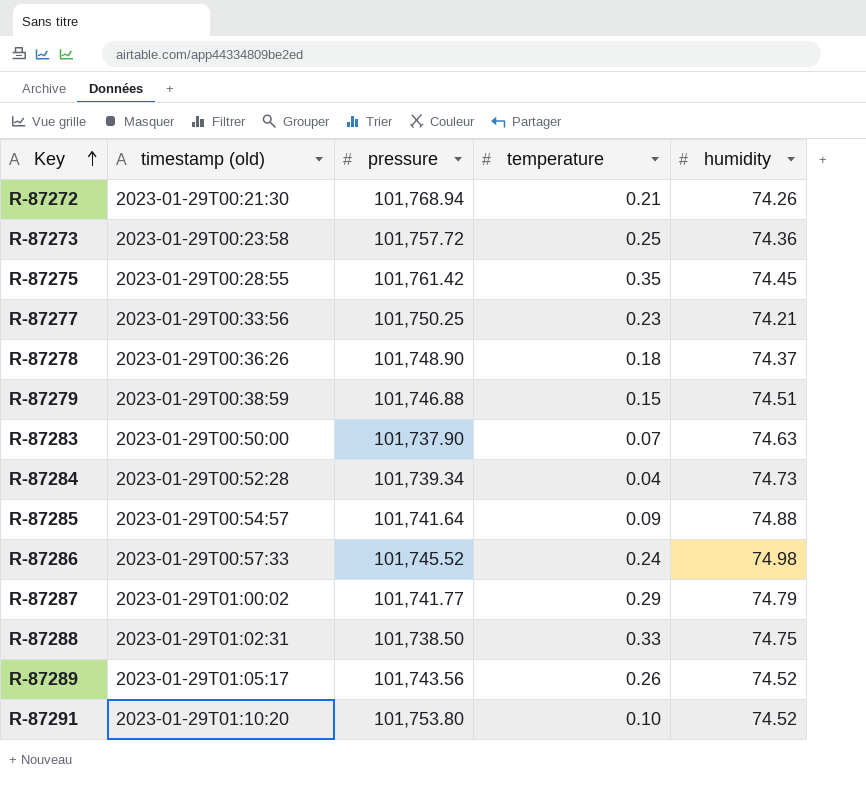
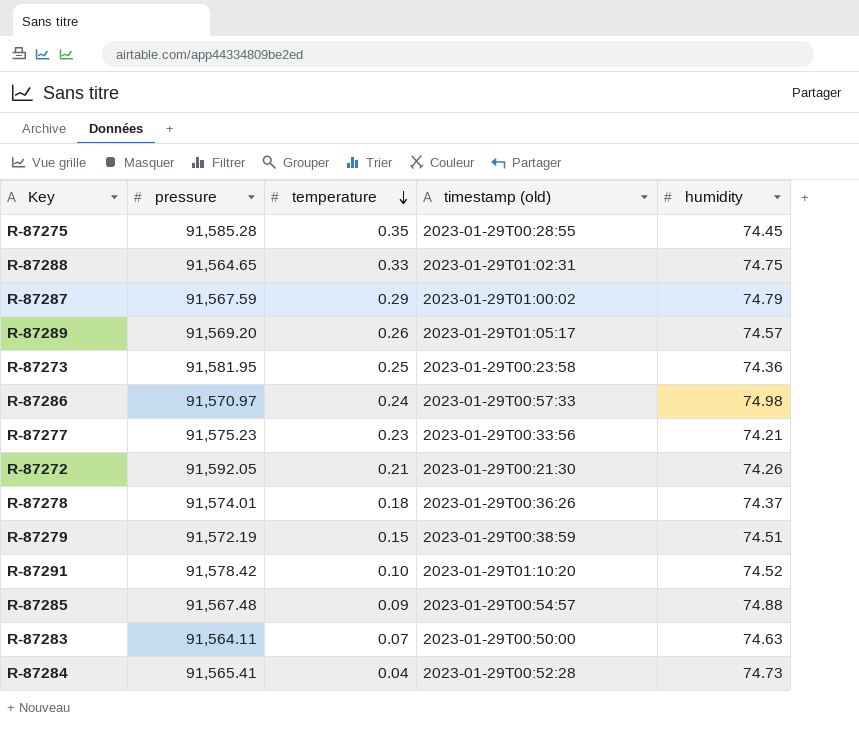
row order: Key ascending -> temperature descending
column timestamp (old) | position: 2 -> 4
R-87275 | pressure: 101,761.42 -> 91,585.28
R-87288 | pressure: 101,738.50 -> 91,564.65
R-87287 | pressure: 101,741.77 -> 91,567.59
R-87289 | pressure: 101,743.56 -> 91,569.20
R-87289 | humidity: 74.52 -> 74.57
R-87273 | pressure: 101,757.72 -> 91,581.95
R-87286 | pressure: 101,745.52 -> 91,570.97
R-87277 | pressure: 101,750.25 -> 91,575.23
R-87272 | pressure: 101,768.94 -> 91,592.05
R-87278 | pressure: 101,748.90 -> 91,574.01
R-87279 | pressure: 101,746.88 -> 91,572.19
R-87291 | pressure: 101,753.80 -> 91,578.42
R-87285 | pressure: 101,741.64 -> 91,567.48
R-87283 | pressure: 101,737.90 -> 91,564.11
R-87284 | pressure: 101,739.34 -> 91,565.41

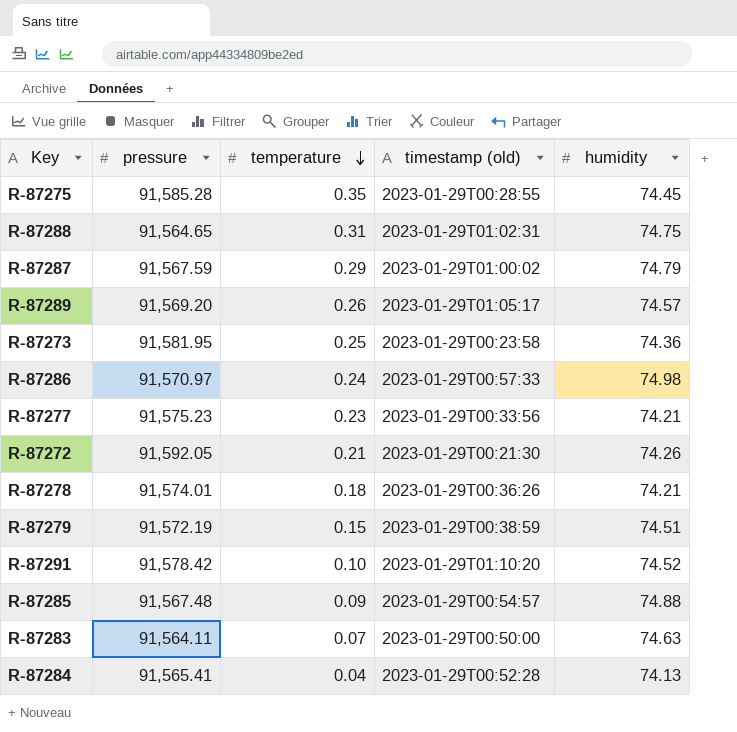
R-87288 | temperature: 0.33 -> 0.31
R-87278 | humidity: 74.37 -> 74.21
R-87284 | humidity: 74.73 -> 74.13

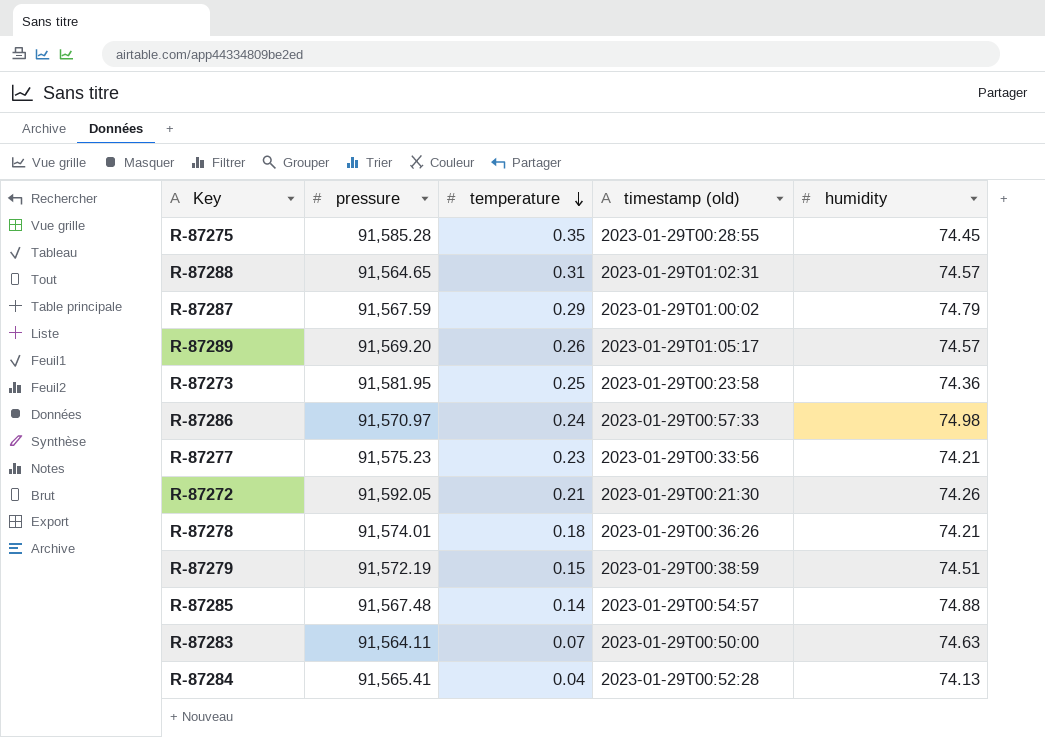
row R-87291: 91,578.42 | 0.10 | 2023-01-29T01:10:20 | 74.52 -> none
R-87288 | humidity: 74.75 -> 74.57
R-87285 | temperature: 0.09 -> 0.14

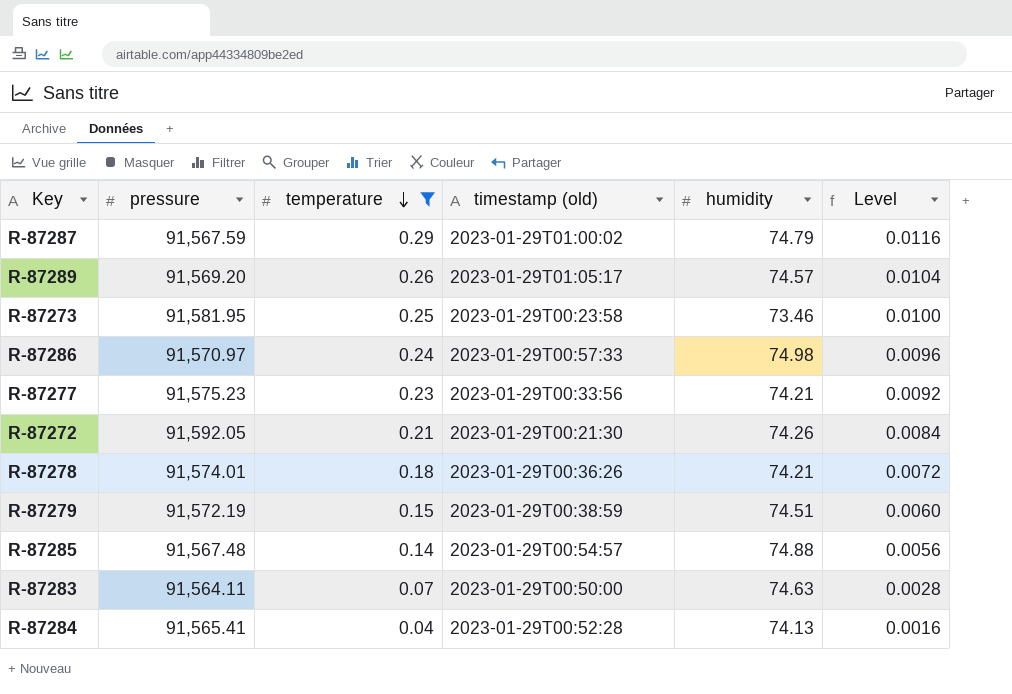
filter: none -> temperature <= 0.29
column Level | formula: none -> [temperature] * 0.04
R-87273 | humidity: 74.36 -> 73.46

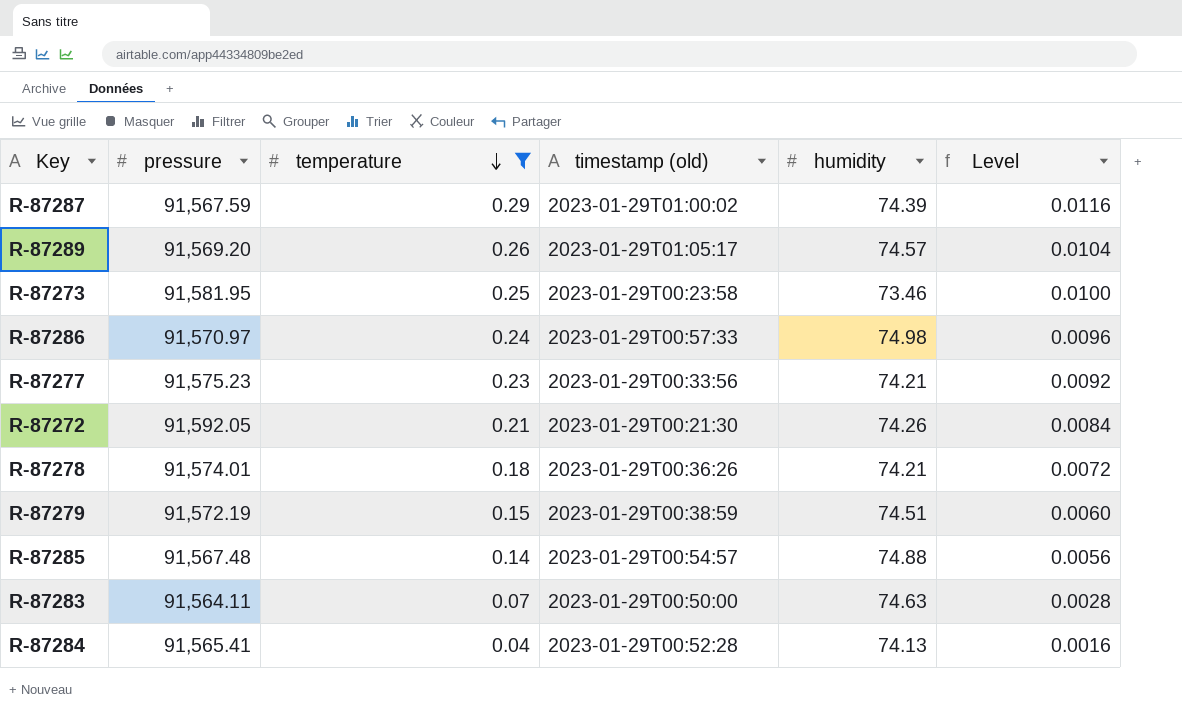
R-87287 | humidity: 74.79 -> 74.39

